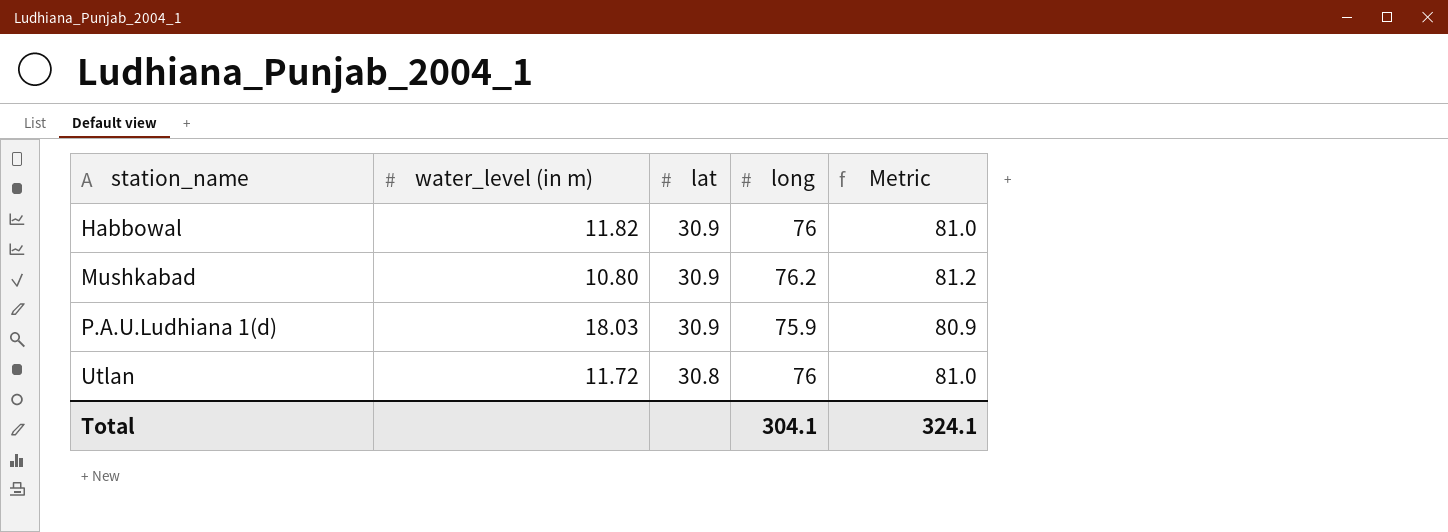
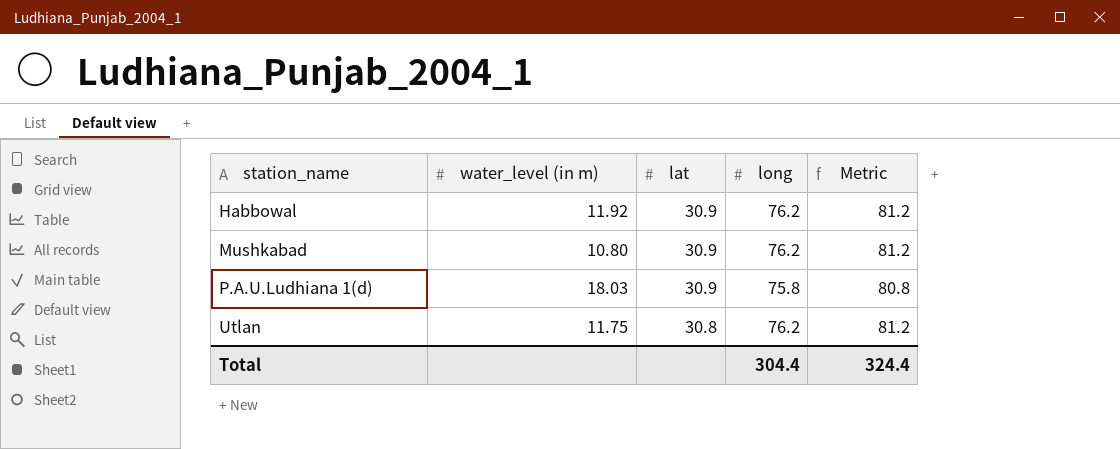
Habbowal | water_level (in m): 11.82 -> 11.92
Habbowal | long: 76 -> 76.2
Habbowal | Metric: 81.0 -> 81.2
P.A.U.Ludhiana 1(d) | long: 75.9 -> 75.8
P.A.U.Ludhiana 1(d) | Metric: 80.9 -> 80.8
Utlan | water_level (in m): 11.72 -> 11.75
Utlan | long: 76 -> 76.2
Utlan | Metric: 81.0 -> 81.2
Total | long: 304.1 -> 304.4
Total | Metric: 324.1 -> 324.4

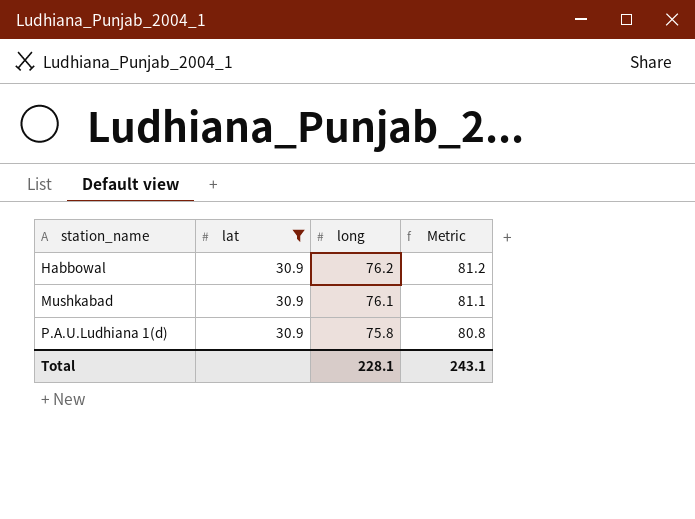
filter: none -> lat = 30.9
column water_level (in m) | position: 2 -> none
Mushkabad | long: 76.2 -> 76.1
Mushkabad | Metric: 81.2 -> 81.1
Total | long: 304.4 -> 228.1
Total | Metric: 324.4 -> 243.1

